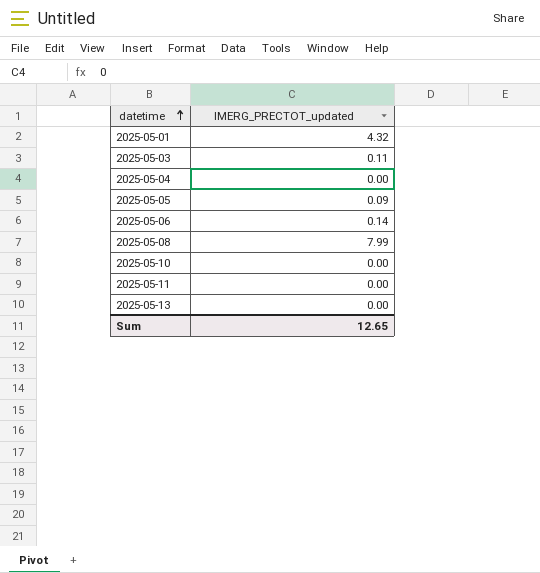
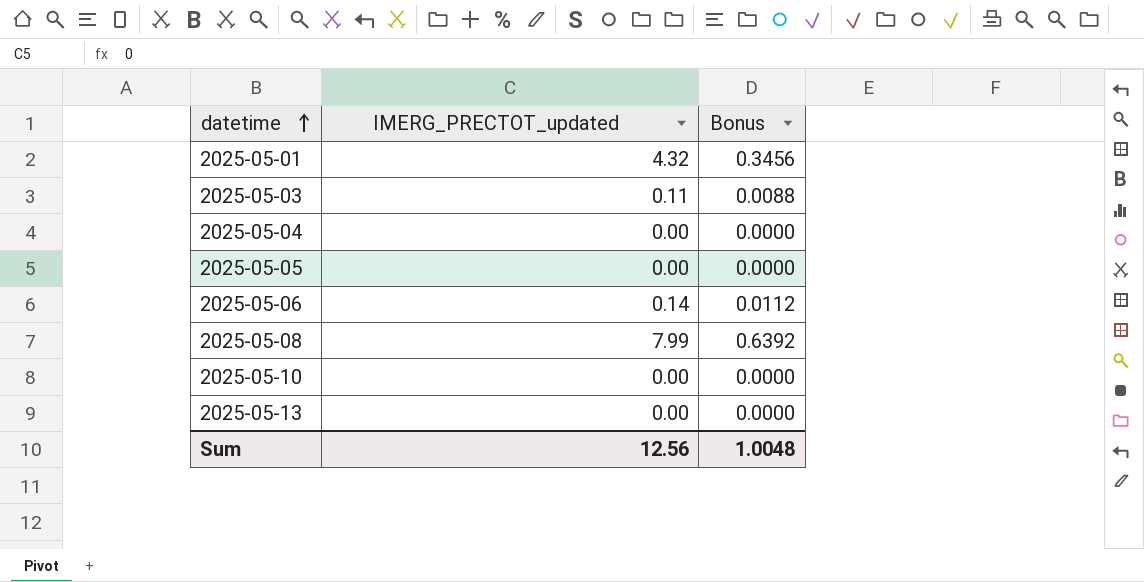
column Bonus | formula: none -> [IMERG_PRECTOT_updated] * 0.08
row 2025-05-11: 0.00 -> none
2025-05-05 | IMERG_PRECTOT_updated: 0.09 -> 0.00
Sum | IMERG_PRECTOT_updated: 12.65 -> 12.56

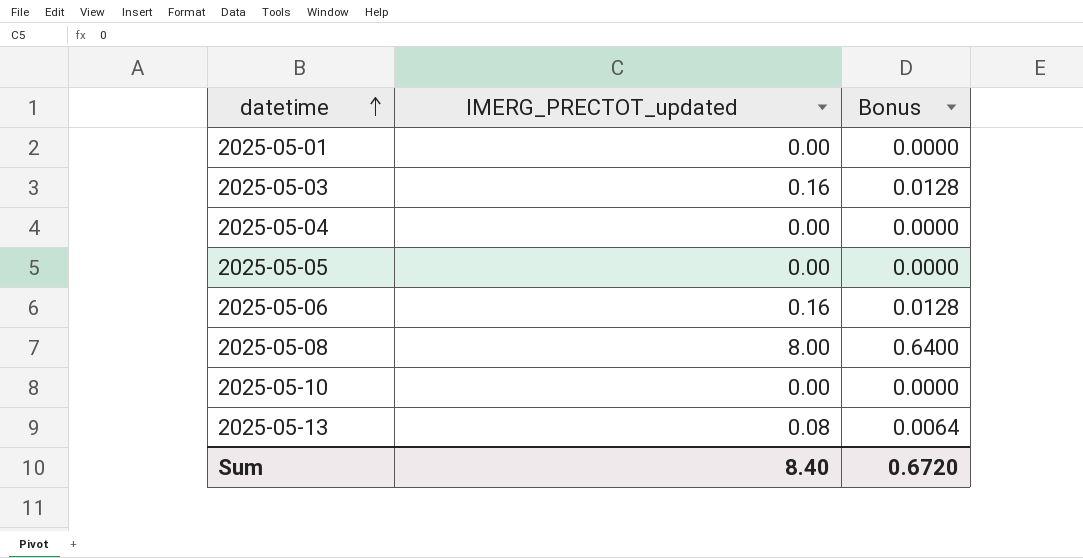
2025-05-01 | IMERG_PRECTOT_updated: 4.32 -> 0.00
2025-05-01 | Bonus: 0.3456 -> 0.0000
2025-05-03 | IMERG_PRECTOT_updated: 0.11 -> 0.16
2025-05-03 | Bonus: 0.0088 -> 0.0128
2025-05-06 | IMERG_PRECTOT_updated: 0.14 -> 0.16
2025-05-06 | Bonus: 0.0112 -> 0.0128
2025-05-08 | IMERG_PRECTOT_updated: 7.99 -> 8.00
2025-05-08 | Bonus: 0.6392 -> 0.6400
2025-05-13 | IMERG_PRECTOT_updated: 0.00 -> 0.08
2025-05-13 | Bonus: 0.0000 -> 0.0064
Sum | IMERG_PRECTOT_updated: 12.56 -> 8.40
Sum | Bonus: 1.0048 -> 0.6720

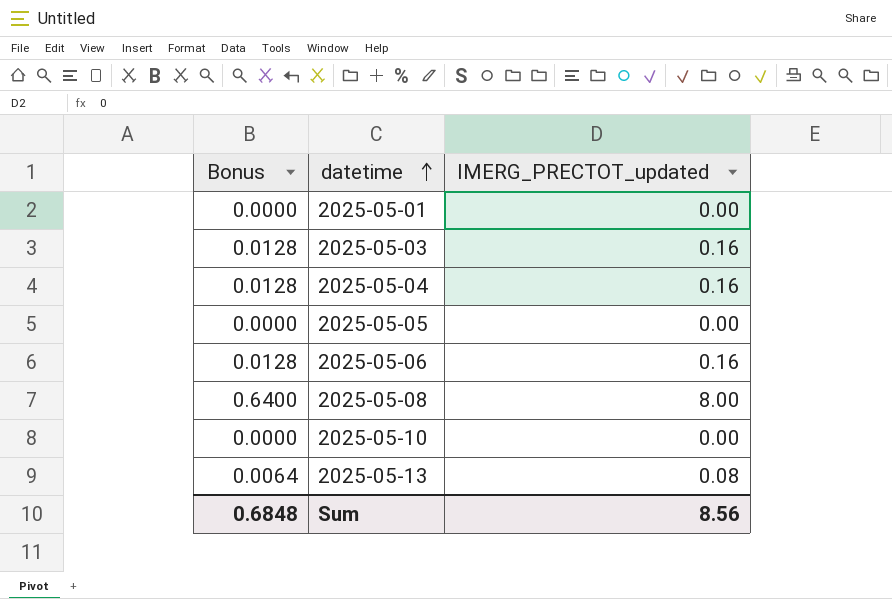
column Bonus | position: 3 -> 1
2025-05-04 | Bonus: 0.0000 -> 0.0128
2025-05-04 | IMERG_PRECTOT_updated: 0.00 -> 0.16
Sum | Bonus: 0.6720 -> 0.6848
Sum | IMERG_PRECTOT_updated: 8.40 -> 8.56

